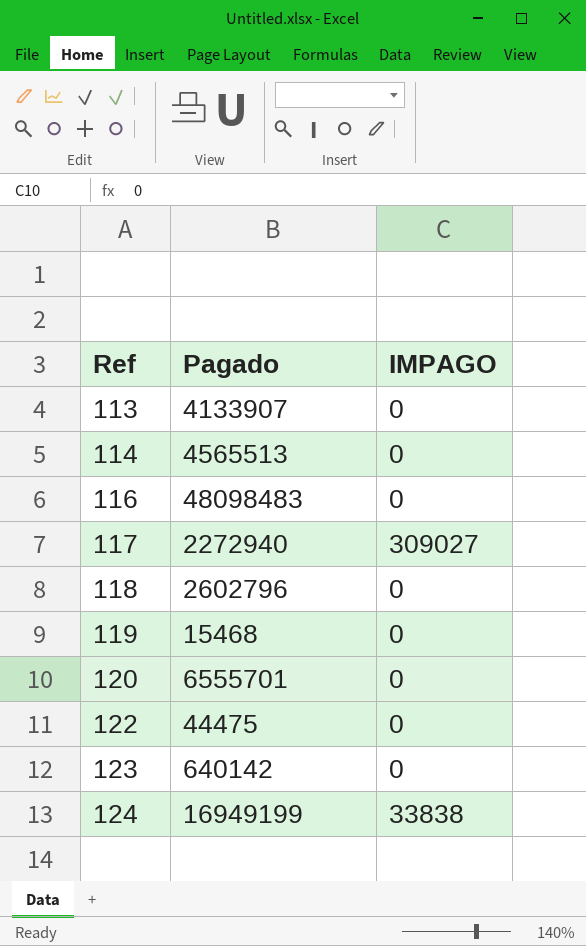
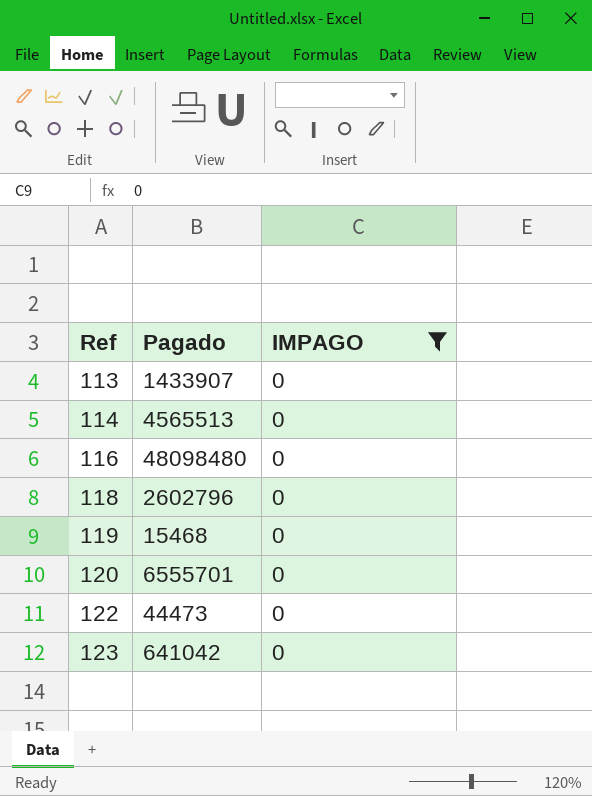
filter: none -> IMPAGO = 0
113 | Pagado: 4133907 -> 1433907
116 | Pagado: 48098483 -> 48098480
122 | Pagado: 44475 -> 44473
123 | Pagado: 640142 -> 641042

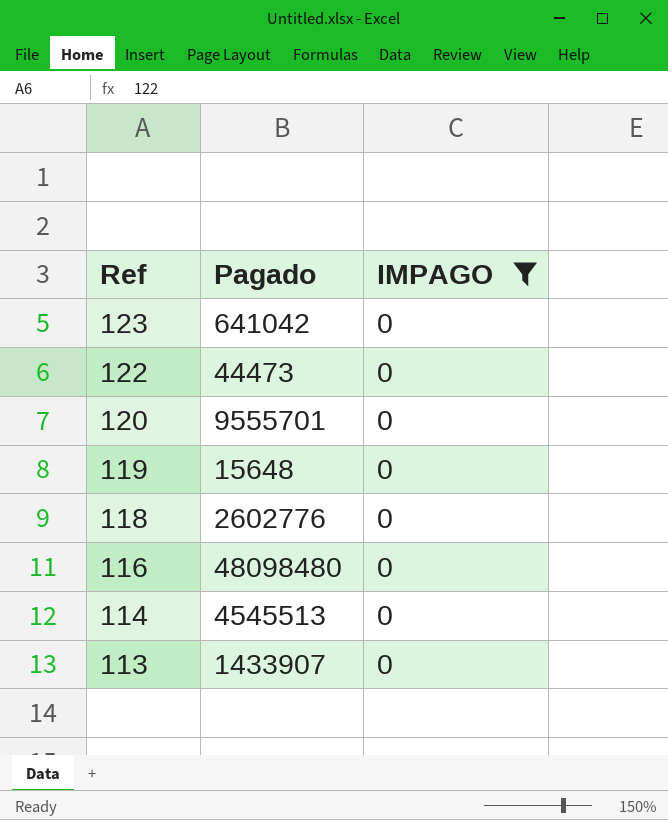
row order: Ref ascending -> Ref descending
120 | Pagado: 6555701 -> 9555701
119 | Pagado: 15468 -> 15648
118 | Pagado: 2602796 -> 2602776
114 | Pagado: 4565513 -> 4545513

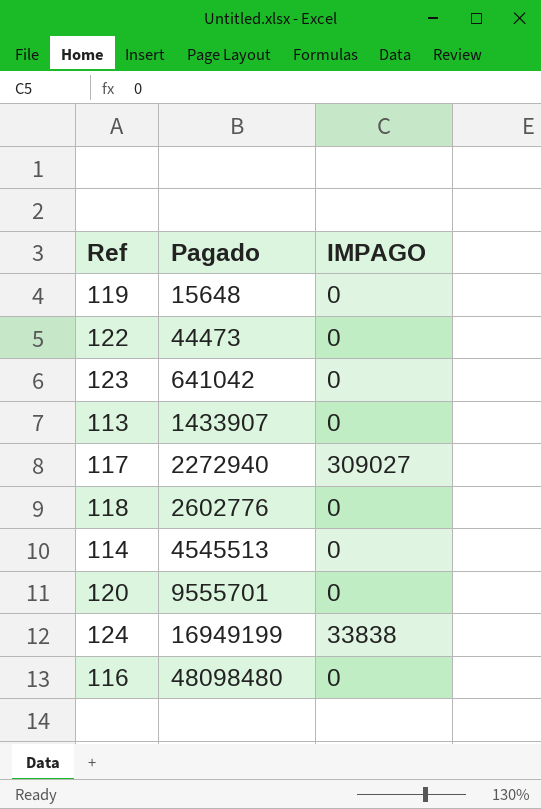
filter: IMPAGO = 0 -> none
row order: Ref descending -> Pagado ascending

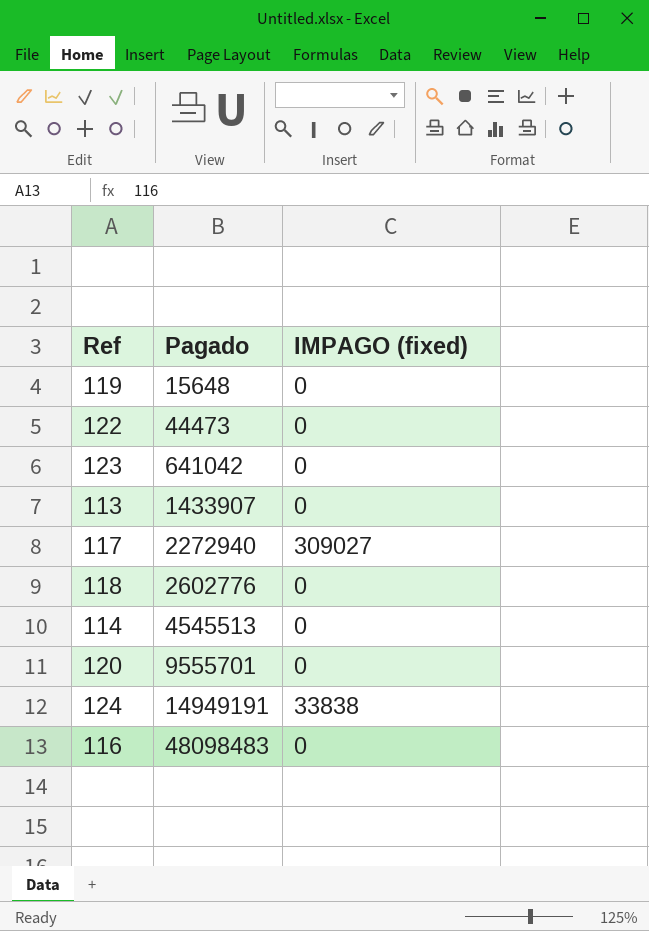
column name: IMPAGO -> IMPAGO (fixed)
124 | Pagado: 16949199 -> 14949191
116 | Pagado: 48098480 -> 48098483

